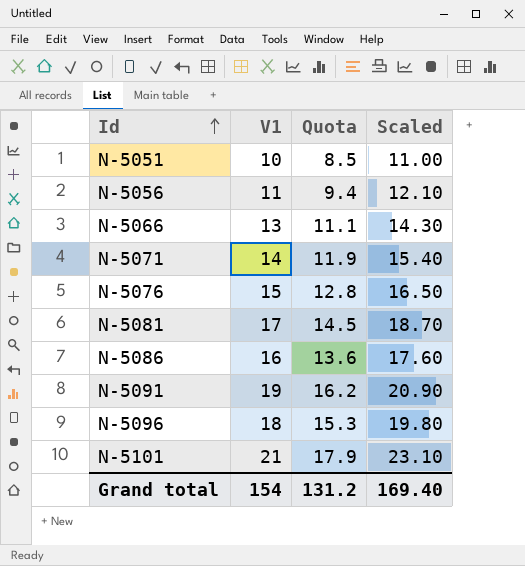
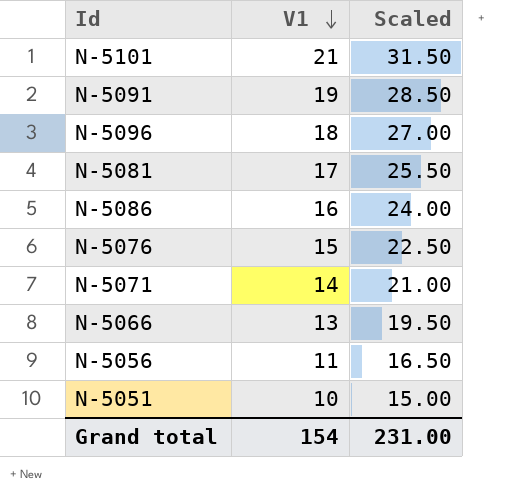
row order: Id ascending -> V1 descending
column Quota | formula: [V1] * 0.85 -> none
column Scaled | formula: [V1] * 1.1 -> [V1] * 1.5
Grand total | Scaled: 169.40 -> 231.00

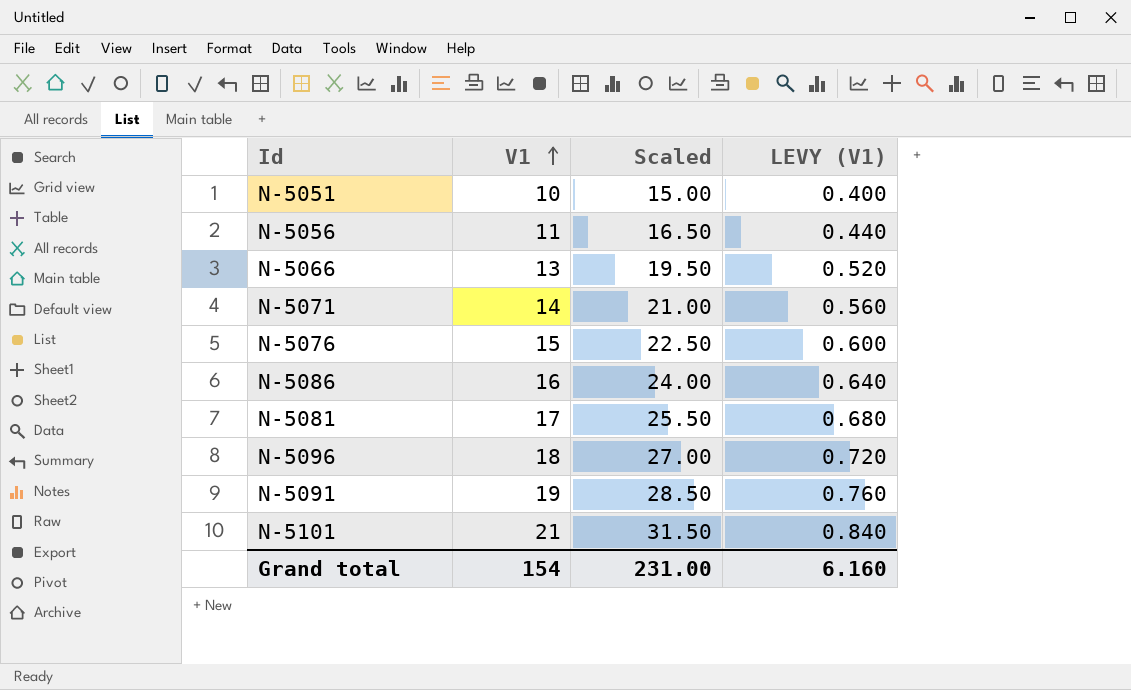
row order: V1 descending -> V1 ascending
column LEVY (V1) | formula: none -> [V1] * 0.04

